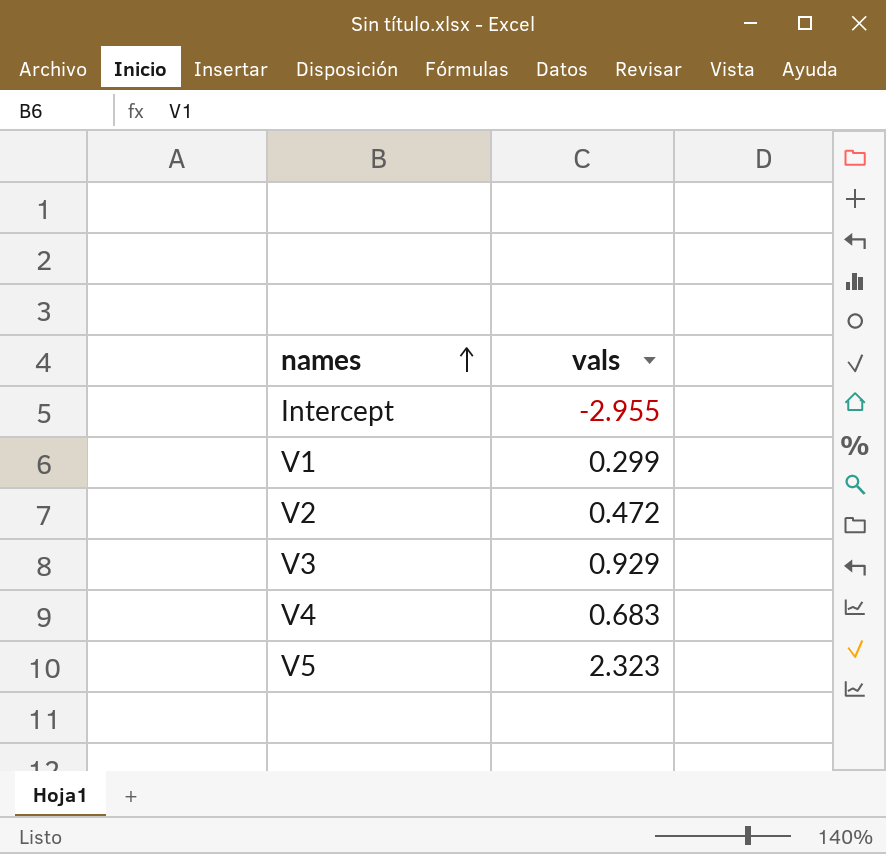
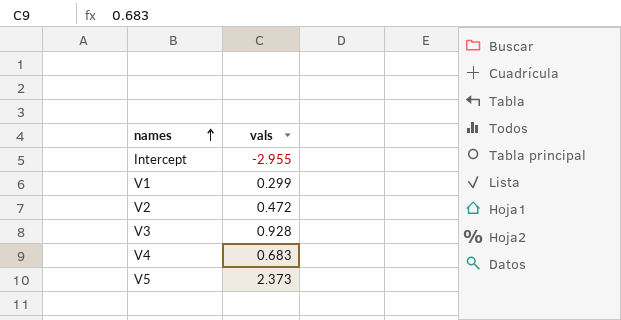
V3 | vals: 0.929 -> 0.928
V5 | vals: 2.323 -> 2.373

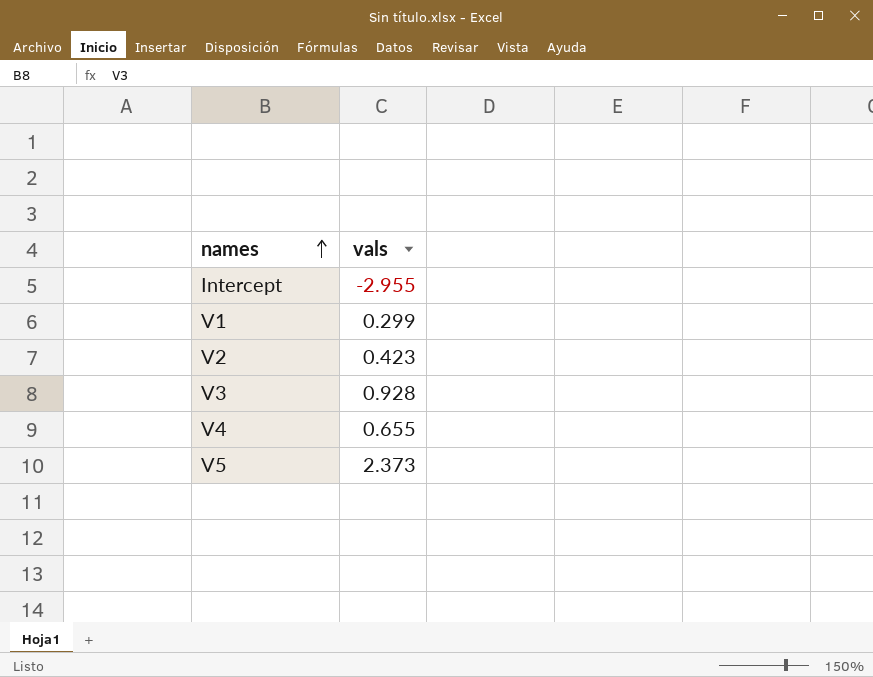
V2 | vals: 0.472 -> 0.423
V4 | vals: 0.683 -> 0.655

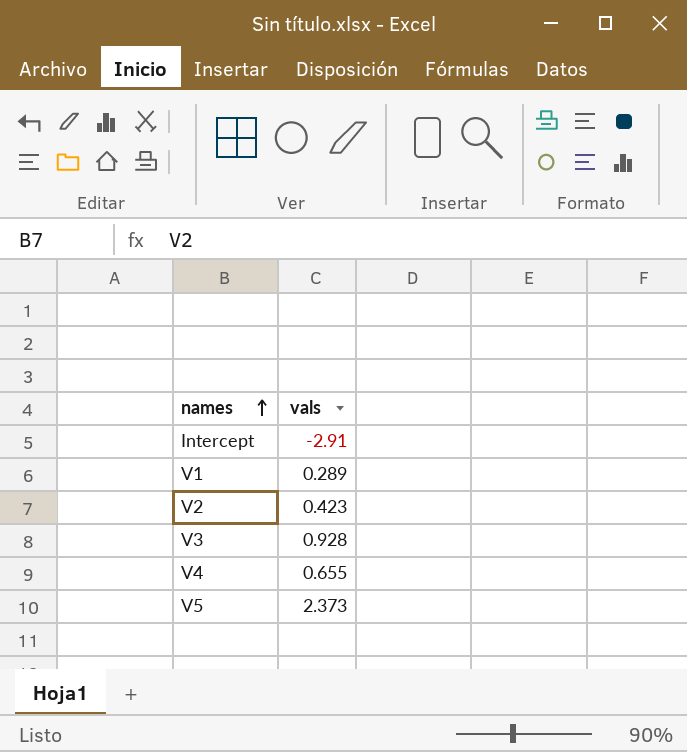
Intercept | vals: -2.955 -> -2.91
V1 | vals: 0.299 -> 0.289

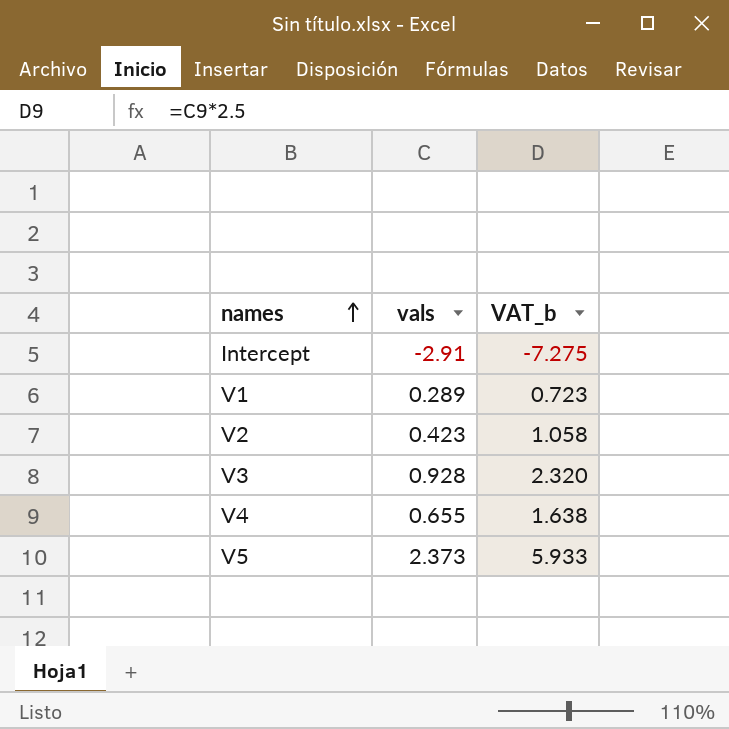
column VAT_b | formula: none -> [vals] * 2.5

